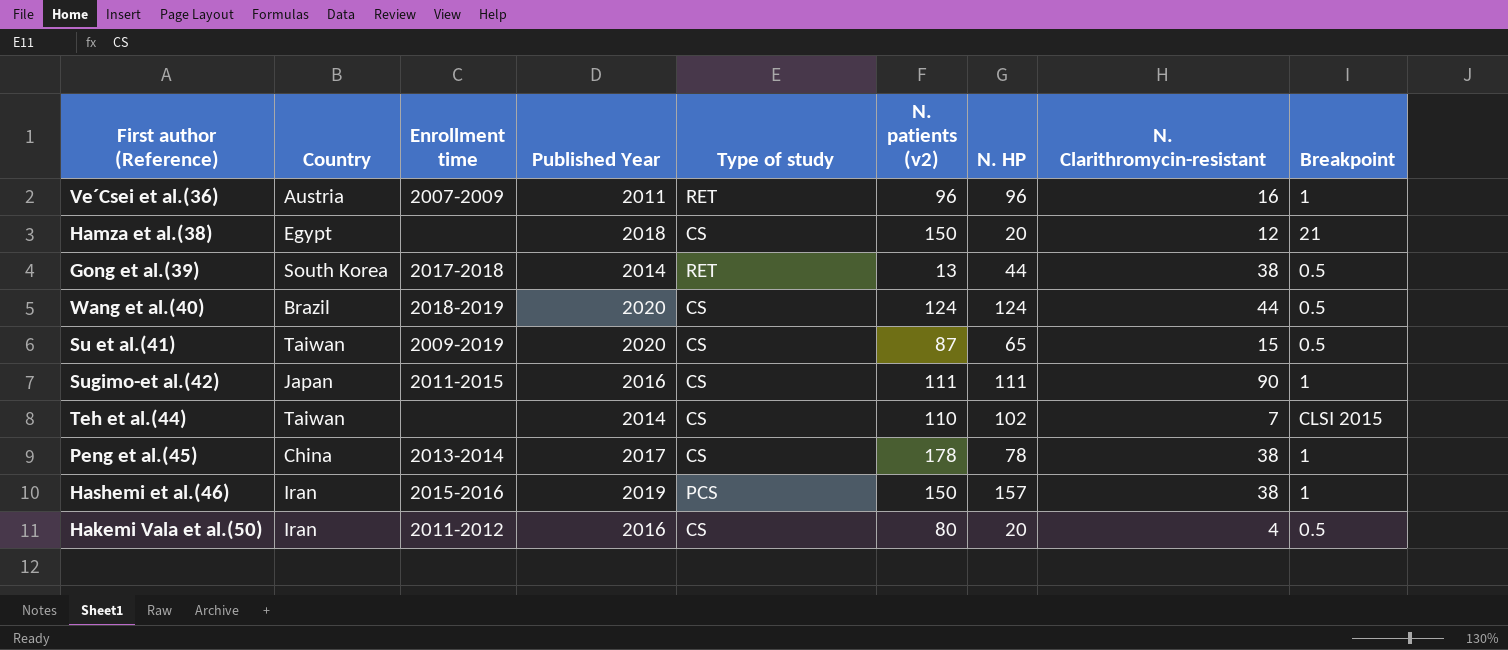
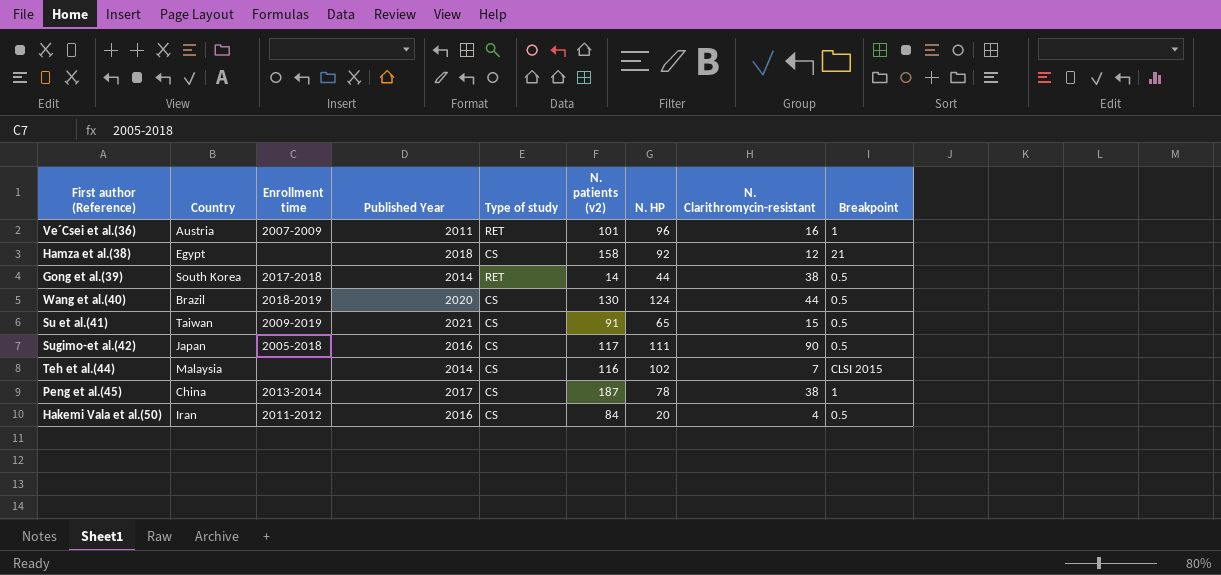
row Hashemi et al.(46): Iran | 2015-2016 | 2019 | PCS | 150 | 157 | 38 | 1 -> none
Ve´Csei et al.(36) | N. patients (v2): 96 -> 101
Hamza et al.(38) | N. patients (v2): 150 -> 158
Hamza et al.(38) | N. HP: 20 -> 92
Gong et al.(39) | N. patients (v2): 13 -> 14
Wang et al.(40) | N. patients (v2): 124 -> 130
Su et al.(41) | Published Year: 2020 -> 2021
Su et al.(41) | N. patients (v2): 87 -> 91
Sugimo-et al.(42) | Enrollment time: 2011-2015 -> 2005-2018
Sugimo-et al.(42) | N. patients (v2): 111 -> 117
Sugimo-et al.(42) | Breakpoint: 1 -> 0.5
Teh et al.(44) | Country: Taiwan -> Malaysia
Teh et al.(44) | N. patients (v2): 110 -> 116
Peng et al.(45) | N. patients (v2): 178 -> 187
Hakemi Vala et al.(50) | N. patients (v2): 80 -> 84

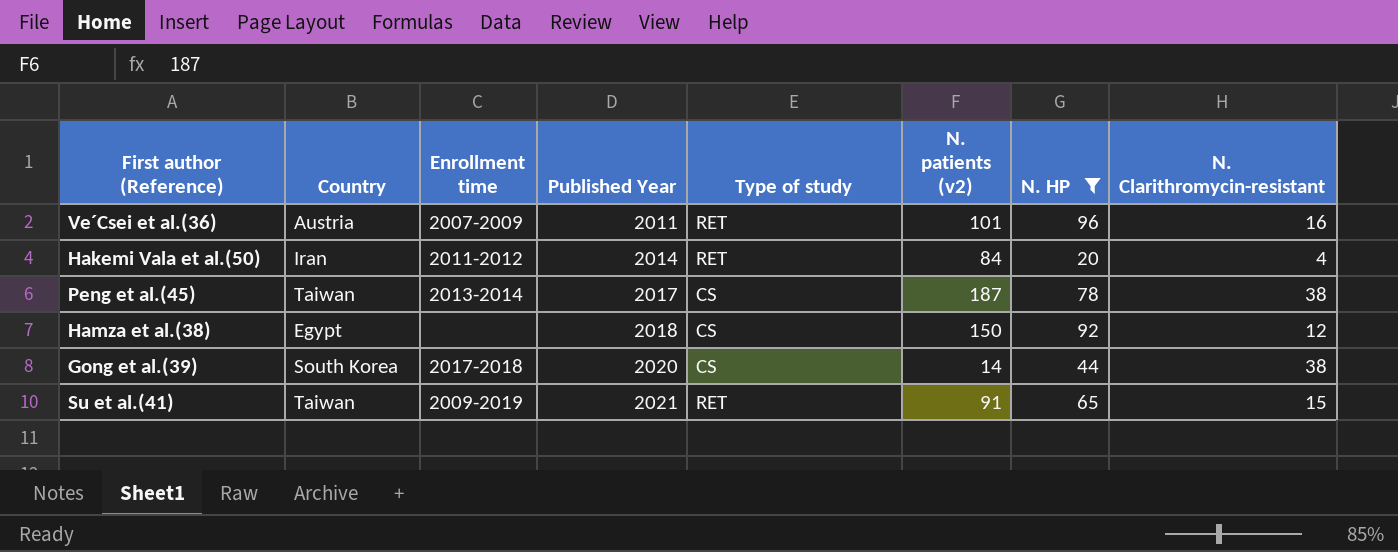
filter: none -> N. HP <= 96
row order: none -> Published Year ascending
column Breakpoint | position: 9 -> none
Hakemi Vala et al.(50) | Published Year: 2016 -> 2014
Hakemi Vala et al.(50) | Type of study: CS -> RET
Peng et al.(45) | Country: China -> Taiwan
Hamza et al.(38) | N. patients (v2): 158 -> 150
Gong et al.(39) | Published Year: 2014 -> 2020
Gong et al.(39) | Type of study: RET -> CS
Su et al.(41) | Type of study: CS -> RET

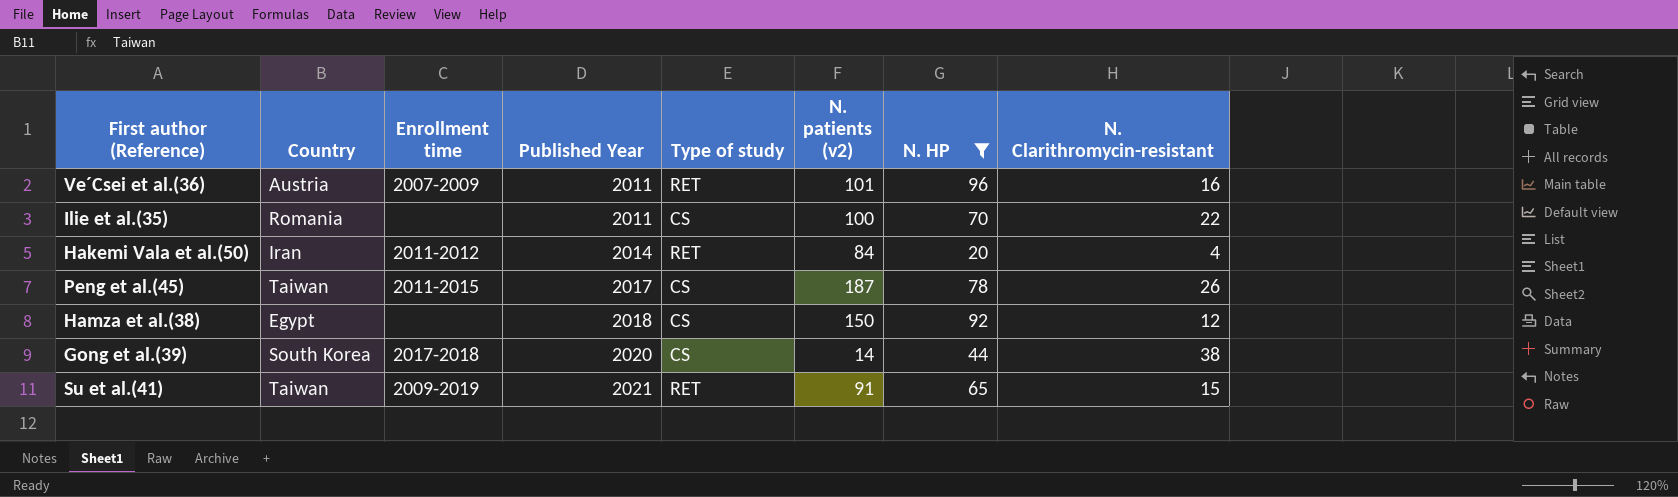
row Ilie et al.(35): none -> Romania | none | 2011 | CS | 100 | 70 | 22
Peng et al.(45) | Enrollment time: 2013-2014 -> 2011-2015
Peng et al.(45) | N. Clarithromycin-resistant: 38 -> 26

